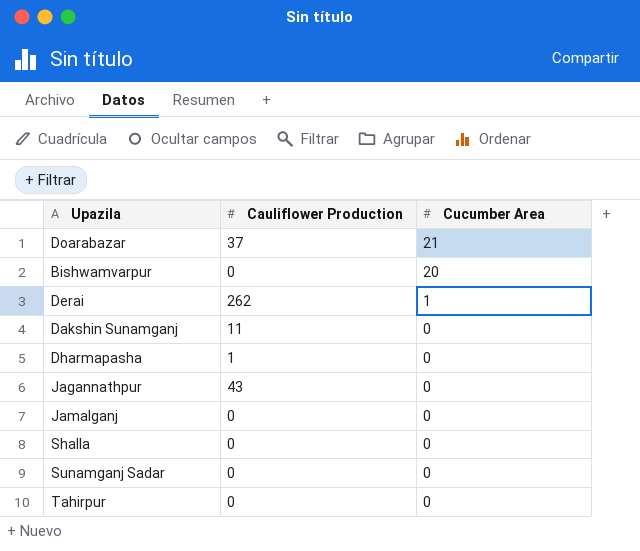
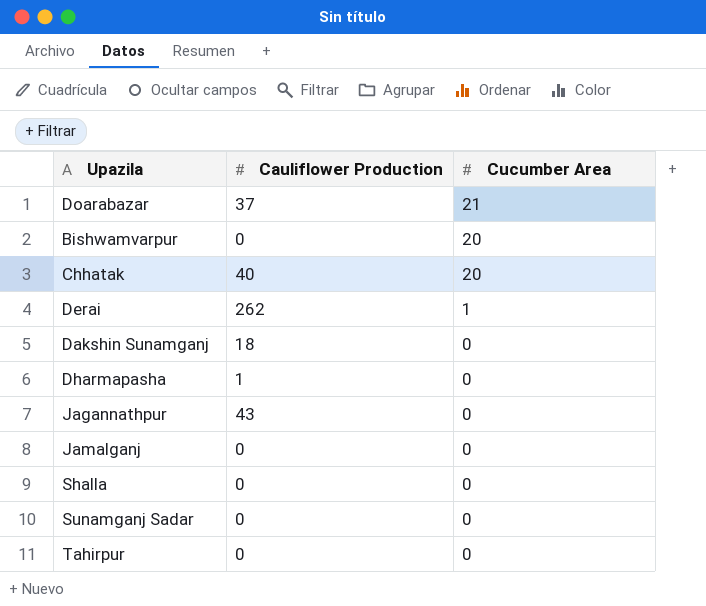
row Chhatak: none -> 40 | 20
Dakshin Sunamganj | Cauliflower Production: 11 -> 18

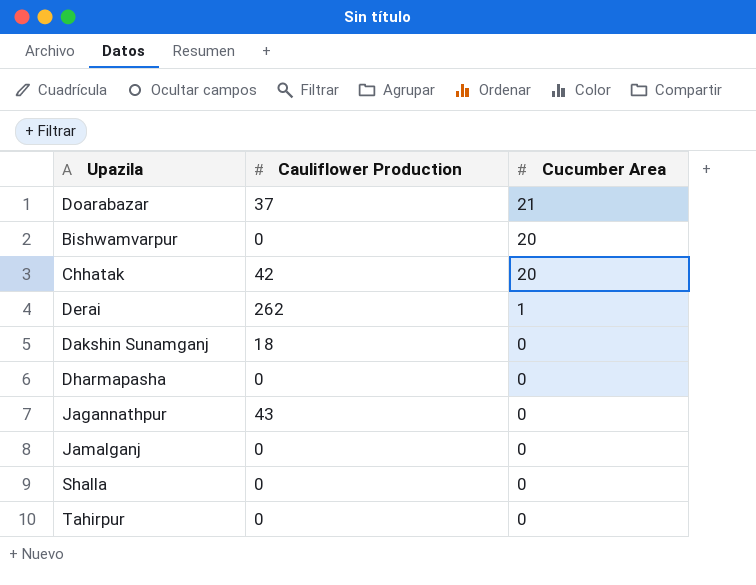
row Sunamganj Sadar: 0 | 0 -> none
Chhatak | Cauliflower Production: 40 -> 42
Dharmapasha | Cauliflower Production: 1 -> 0

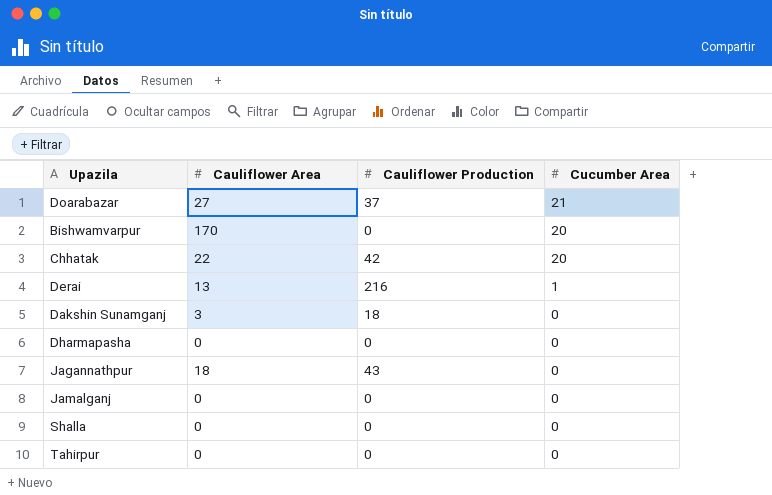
column Cauliflower Area | position: none -> 2
Derai | Cauliflower Production: 262 -> 216

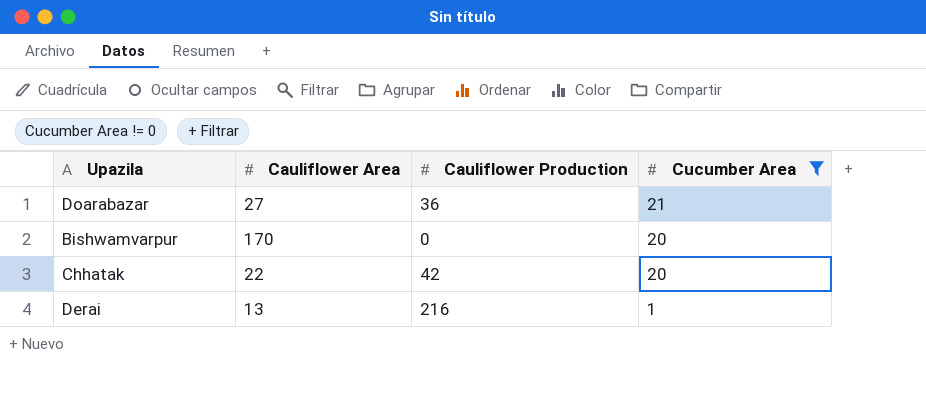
filter: none -> Cucumber Area != 0
Doarabazar | Cauliflower Production: 37 -> 36

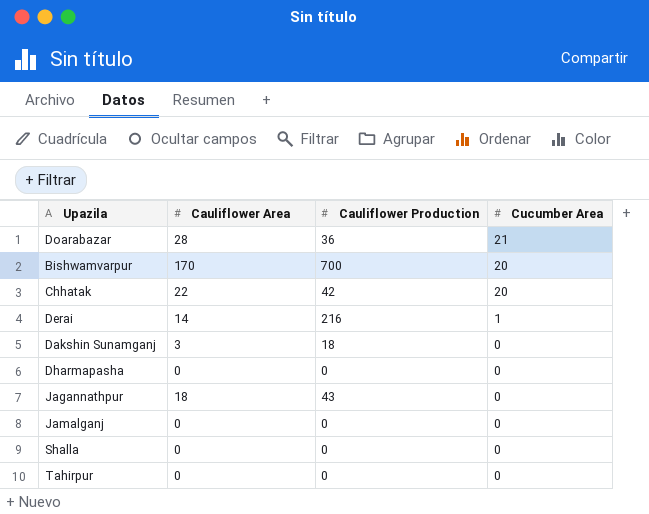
filter: Cucumber Area != 0 -> none
Doarabazar | Cauliflower Area: 27 -> 28
Bishwamvarpur | Cauliflower Production: 0 -> 700
Derai | Cauliflower Area: 13 -> 14

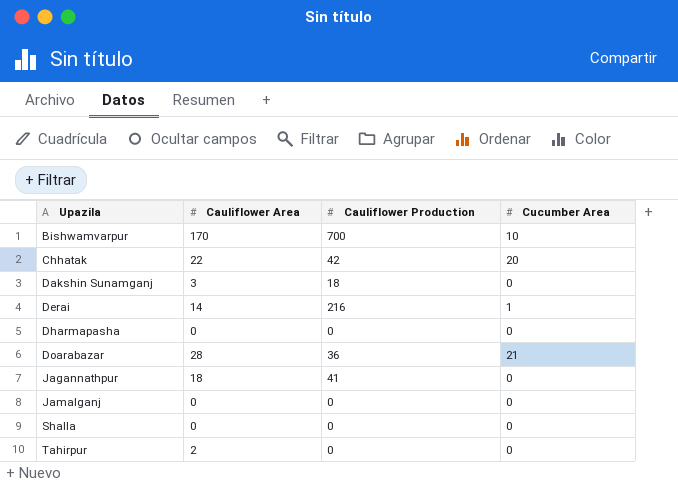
row order: Cucumber Area descending -> Upazila ascending
Bishwamvarpur | Cucumber Area: 20 -> 10
Jagannathpur | Cauliflower Production: 43 -> 41
Tahirpur | Cauliflower Area: 0 -> 2

